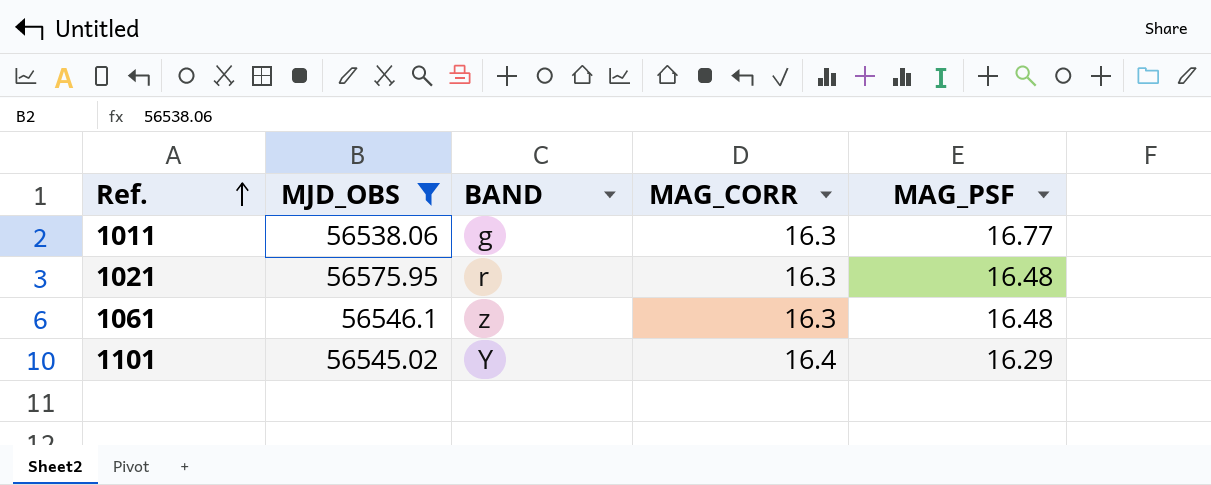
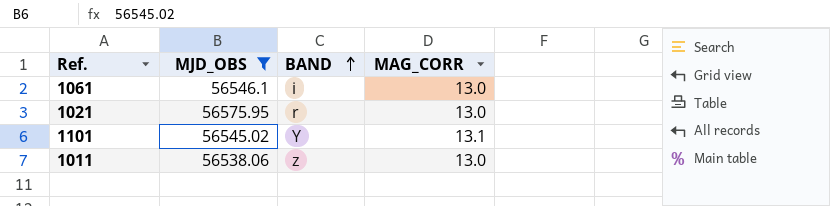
row order: Ref. ascending -> BAND ascending
column MAG_PSF | position: 5 -> none
1061 | BAND: z -> i
1061 | MAG_CORR: 16.3 -> 13.0
1021 | MAG_CORR: 16.3 -> 13.0
1101 | MAG_CORR: 16.4 -> 13.1
1011 | BAND: g -> z
1011 | MAG_CORR: 16.3 -> 13.0

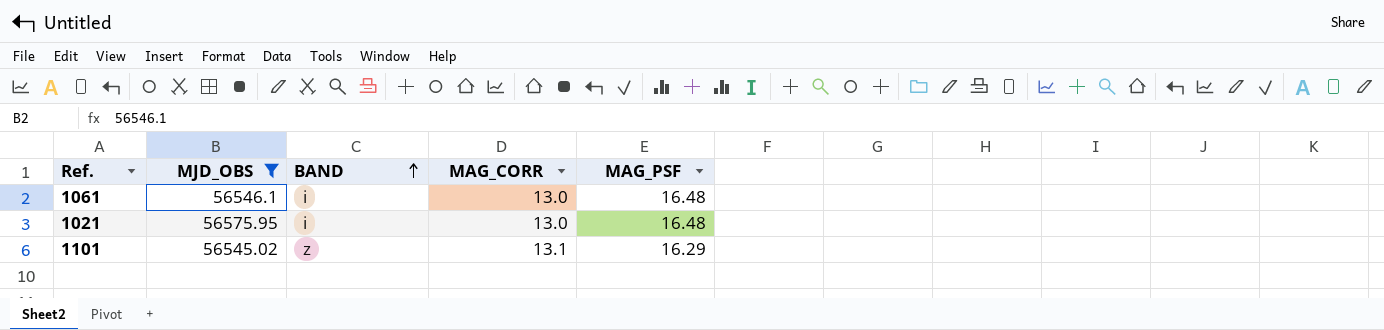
column MAG_PSF | position: none -> 5
row 1011: 56538.06 | z | 13.0 -> none
1021 | BAND: r -> i
1101 | BAND: Y -> z

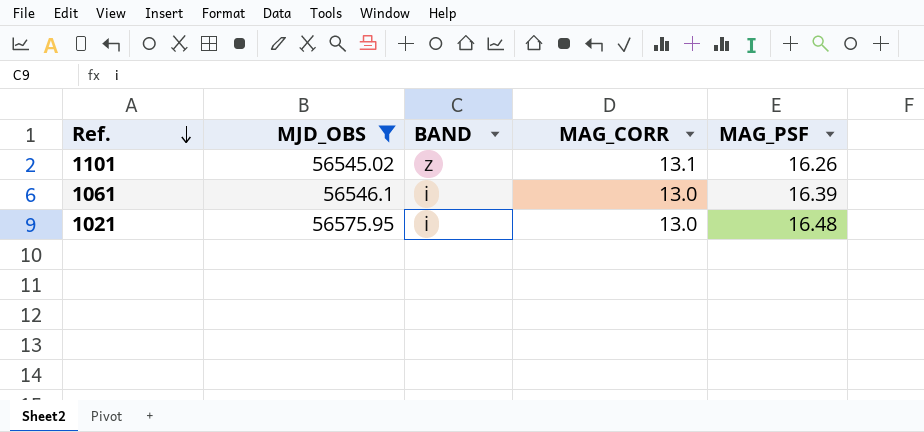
row order: BAND ascending -> Ref. descending
1101 | MAG_PSF: 16.29 -> 16.26
1061 | MAG_PSF: 16.48 -> 16.39

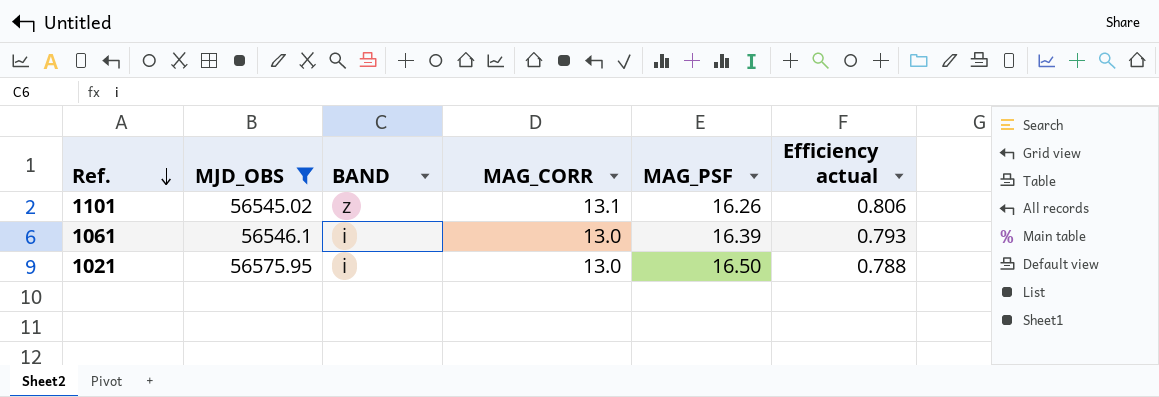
column Efficiency actual | formula: none -> [MAG_CORR] / [MAG_PSF]
1021 | MAG_PSF: 16.48 -> 16.50

